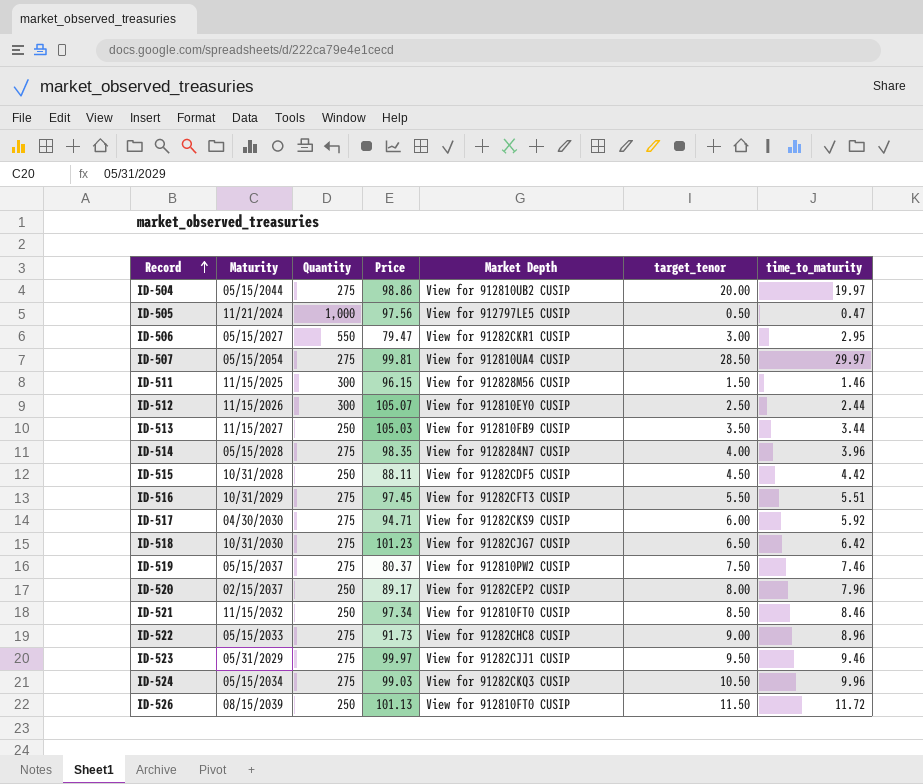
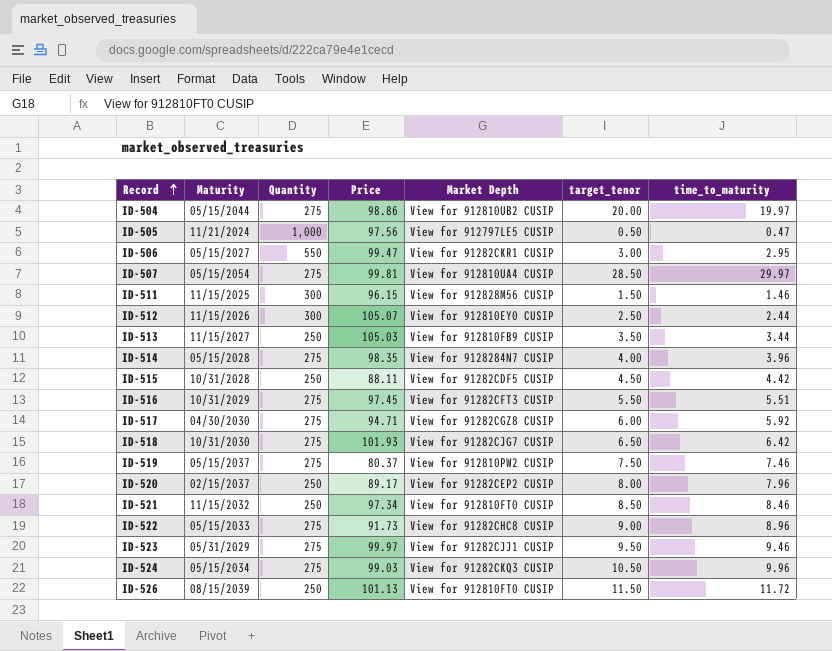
ID-506 | Price: 79.47 -> 99.47
ID-517 | Market Depth: View for 91282CKS9 CUSIP -> View for 91282CGZ8 CUSIP
ID-518 | Price: 101.23 -> 101.93

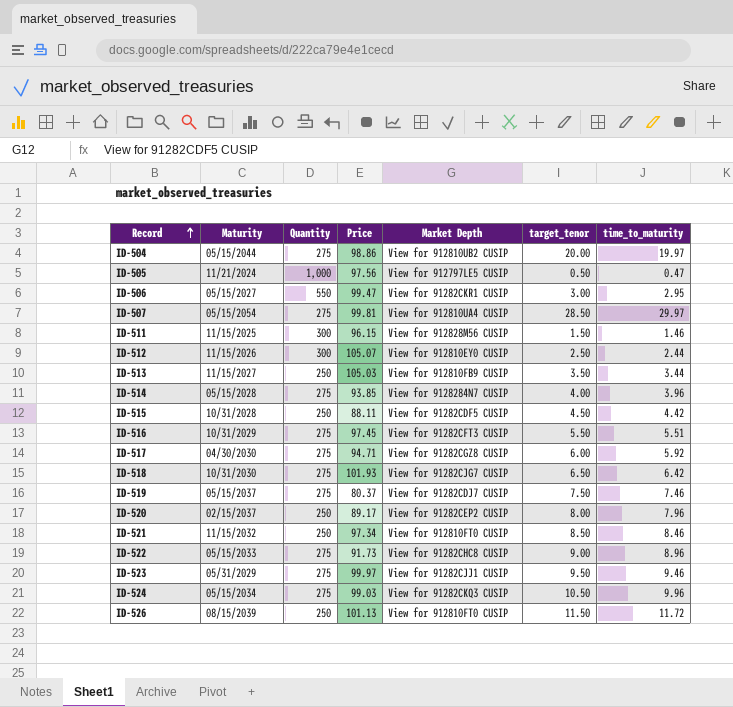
ID-514 | Price: 98.35 -> 93.85
ID-519 | Market Depth: View for 912810PW2 CUSIP -> View for 91282CDJ7 CUSIP

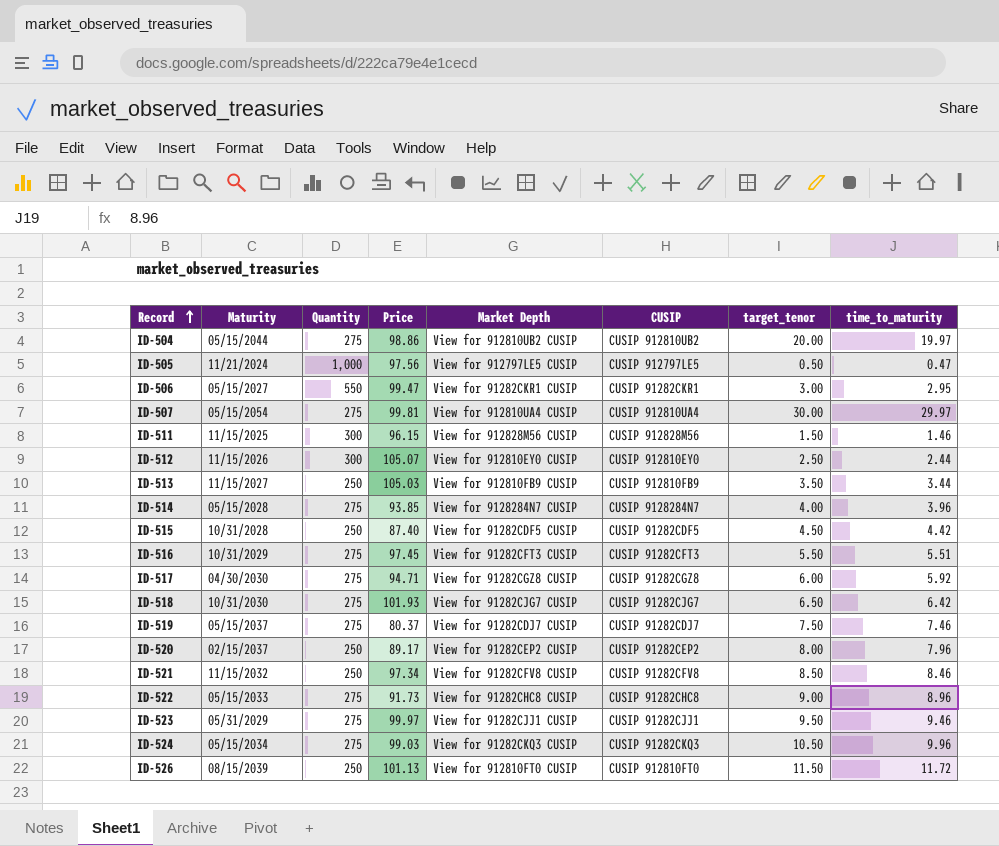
column CUSIP | position: none -> 6
ID-507 | target_tenor: 28.50 -> 30.00
ID-515 | Price: 88.11 -> 87.40
ID-521 | Market Depth: View for 912810FT0 CUSIP -> View for 91282CFV8 CUSIP

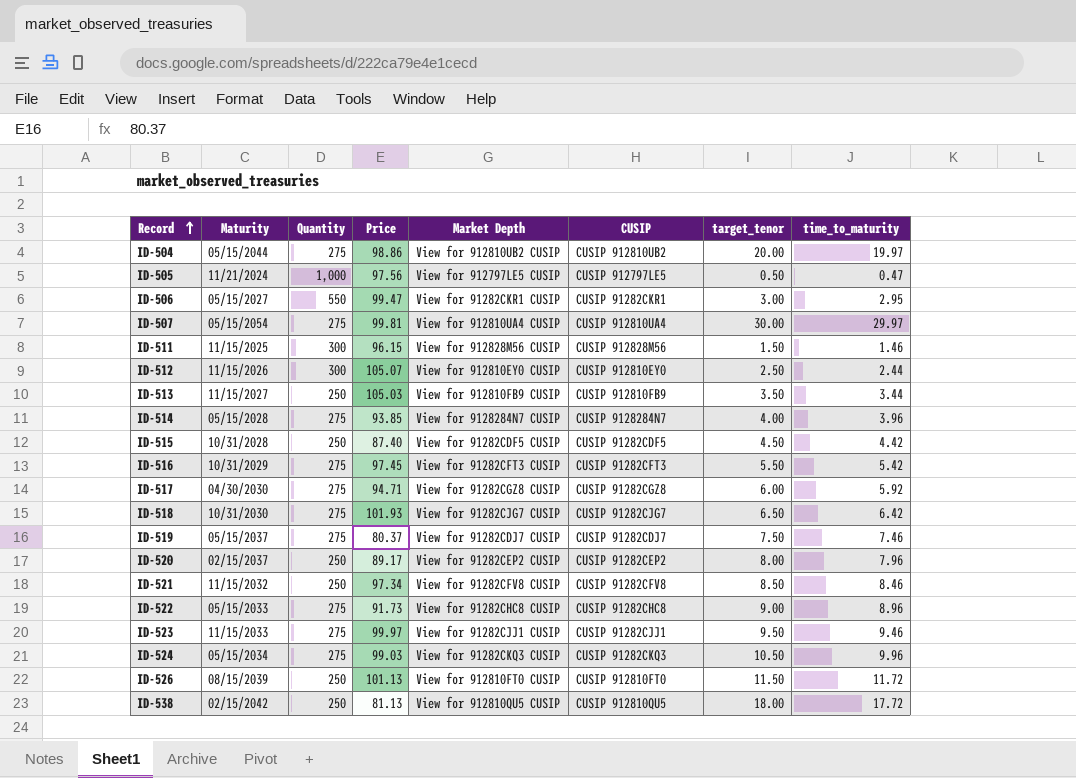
ID-516 | time_to_maturity: 5.51 -> 5.42
ID-523 | Maturity: 05/31/2029 -> 11/15/2033
row ID-538: none -> 02/15/2042 | 250 | 81.13 | View for 912810QU5 CUSIP | CUSIP 912810QU5 | 18.00 | 17.72

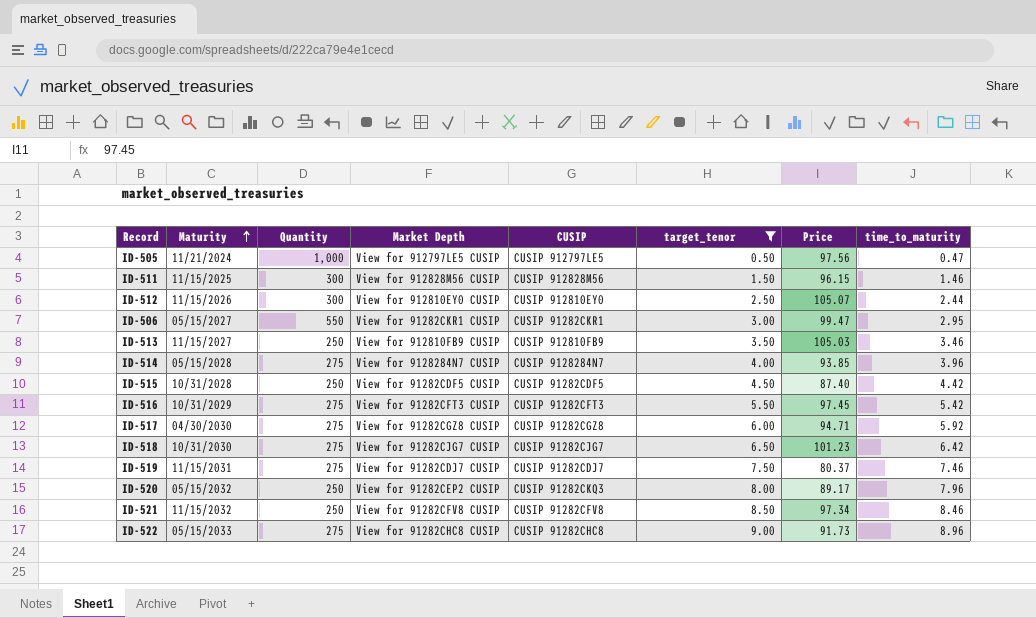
filter: none -> target_tenor <= 9.00
row order: Record ascending -> Maturity ascending
column Price | position: 4 -> 7
ID-513 | time_to_maturity: 3.44 -> 3.46
ID-518 | Price: 101.93 -> 101.23
ID-519 | Maturity: 05/15/2037 -> 11/15/2031
ID-520 | Maturity: 02/15/2037 -> 05/15/2032
ID-520 | CUSIP: CUSIP 91282CEP2 -> CUSIP 91282CKQ3

